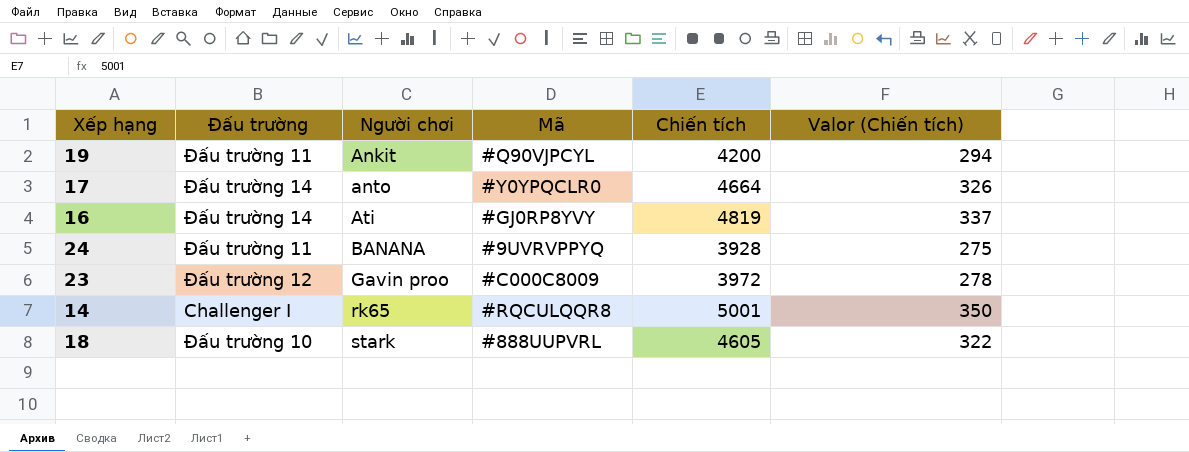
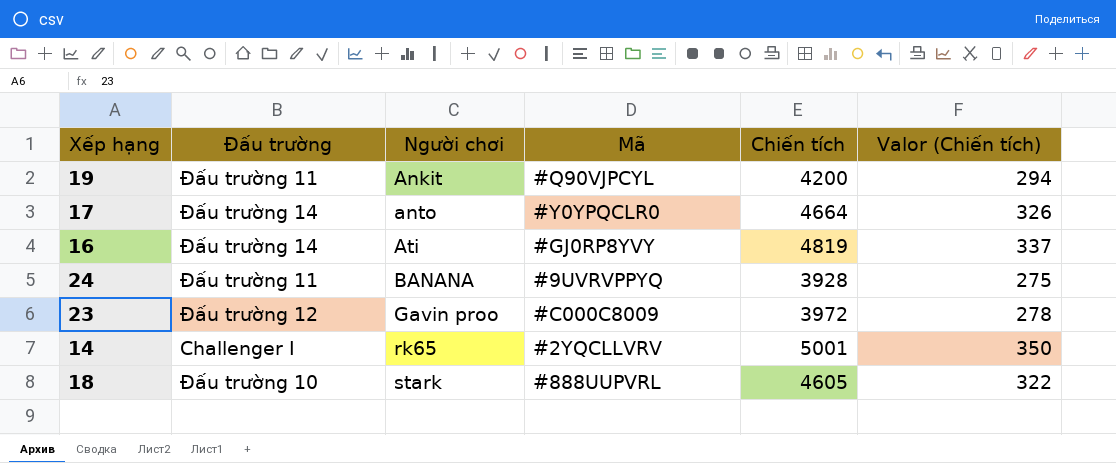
14 | Mã: #RQCULQQR8 -> #2YQCLLVRV

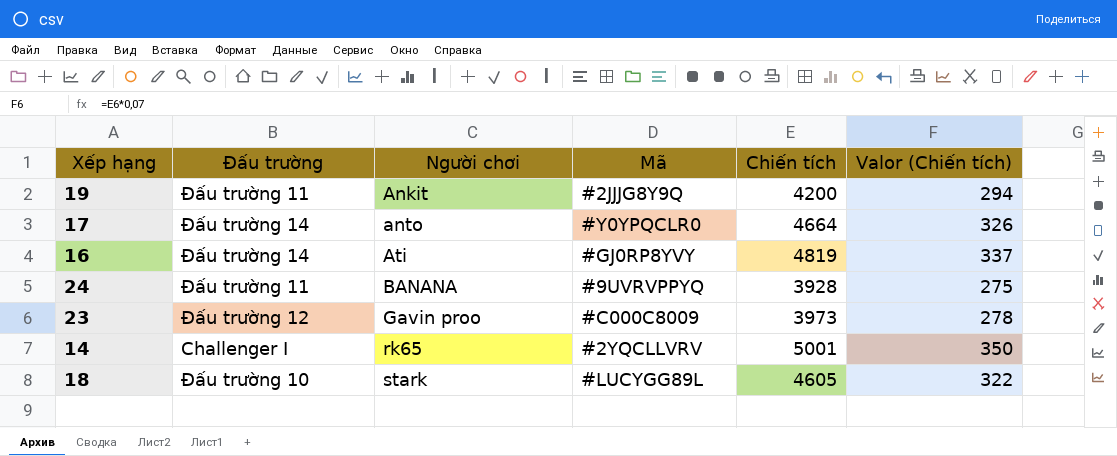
19 | Mã: #Q90VJPCYL -> #2JJJG8Y9Q
23 | Chiến tích: 3972 -> 3973
18 | Mã: #888UUPVRL -> #LUCYGG89L

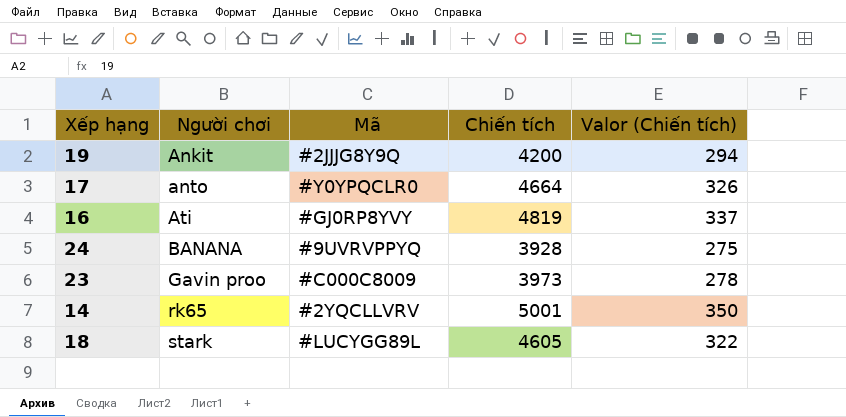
column Đấu trường | position: 2 -> none

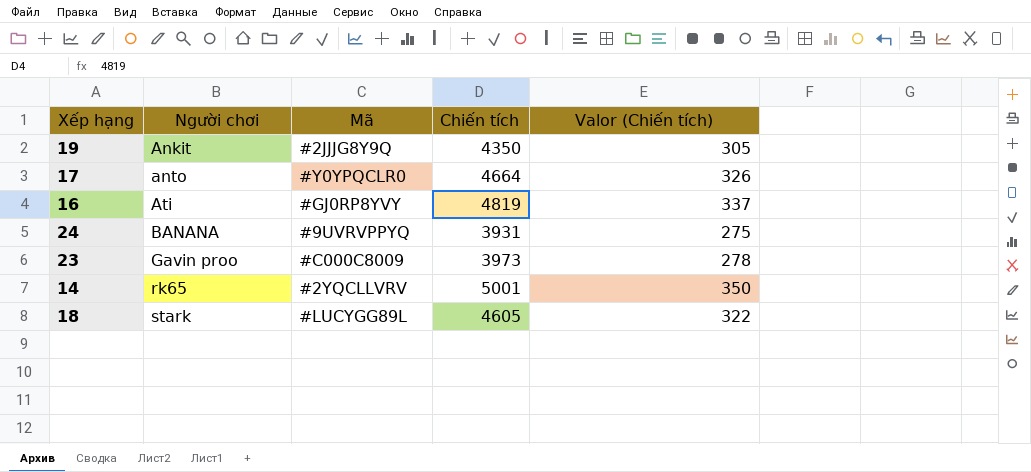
19 | Chiến tích: 4200 -> 4350
19 | Valor (Chiến tích): 294 -> 305
24 | Chiến tích: 3928 -> 3931

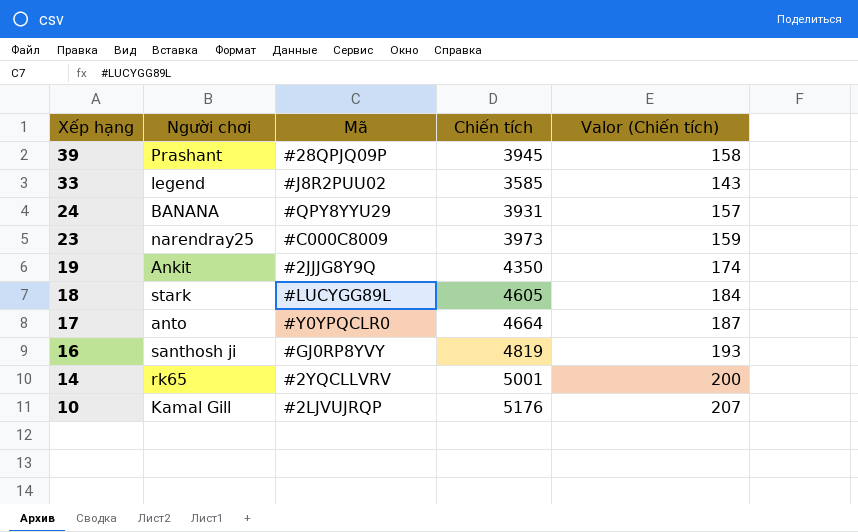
row order: Người chơi ascending -> Xếp hạng descending
column Valor (Chiến tích) | formula: [Chiến tích] * 0,07 -> [Chiến tích] * 0,04
row 39: none -> Prashant | #28QPJQ09P | 3945 | 158
row 33: none -> legend | #J8R2PUU02 | 3585 | 143
24 | Mã: #9UVRVPPYQ -> #QPY8YYU29
23 | Người chơi: Gavin proo -> narendray25
16 | Người chơi: Ati -> santhosh ji
row 10: none -> Kamal Gill | #2LJVUJRQP | 5176 | 207

